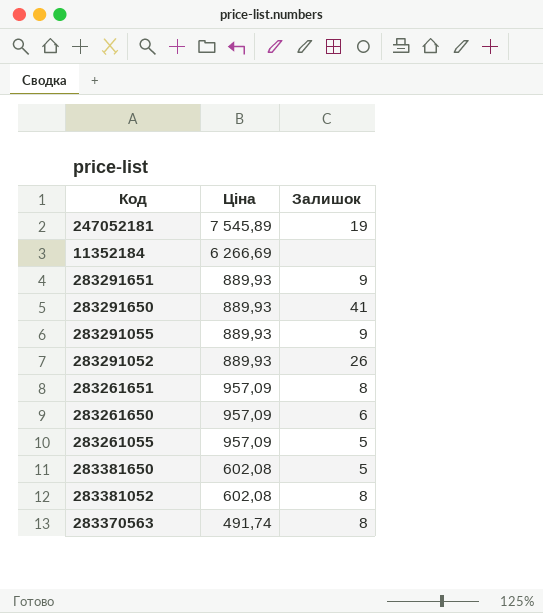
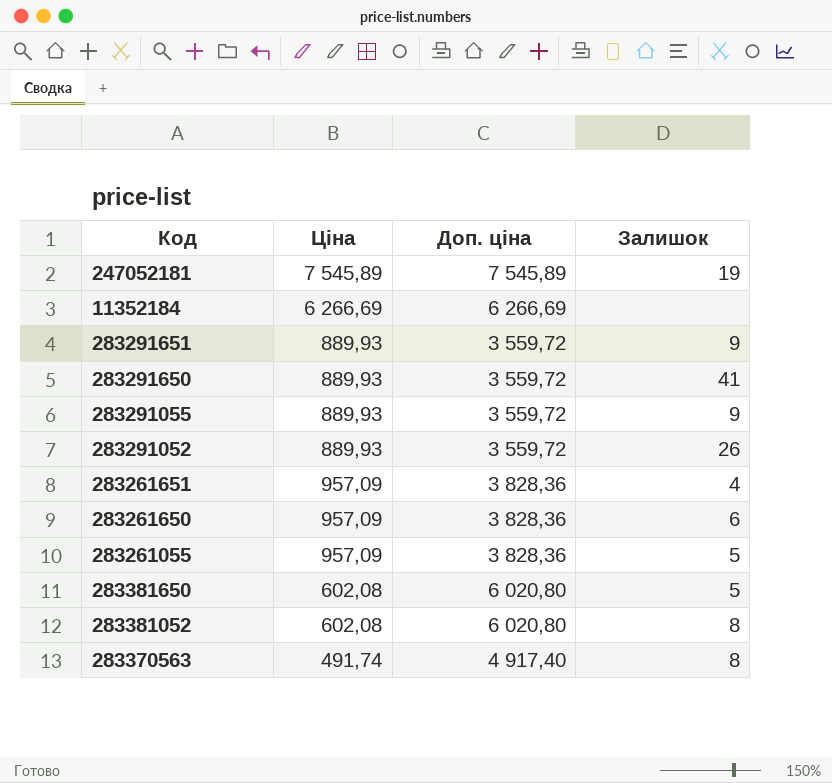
column Доп. ціна | position: none -> 3
283261651 | Залишок: 8 -> 4

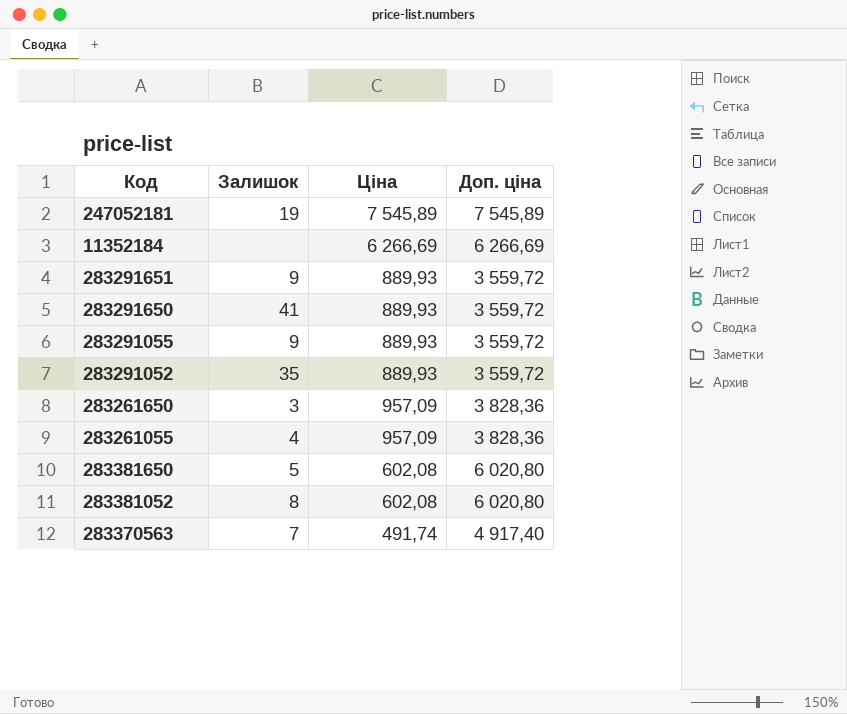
column Залишок | position: 4 -> 2
row 283261651: 957,09 | 3 828,36 | 4 -> none
283291052 | Залишок: 26 -> 35
283261650 | Залишок: 6 -> 3
283261055 | Залишок: 5 -> 4
283370563 | Залишок: 8 -> 7

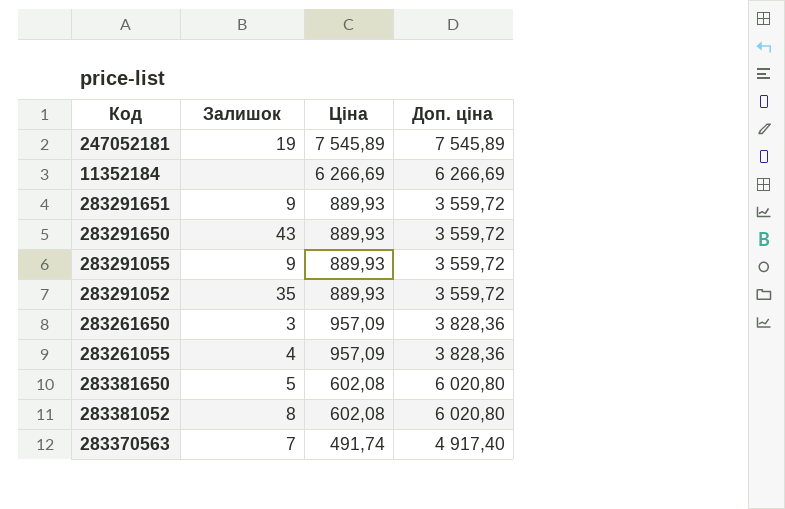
283291650 | Залишок: 41 -> 43

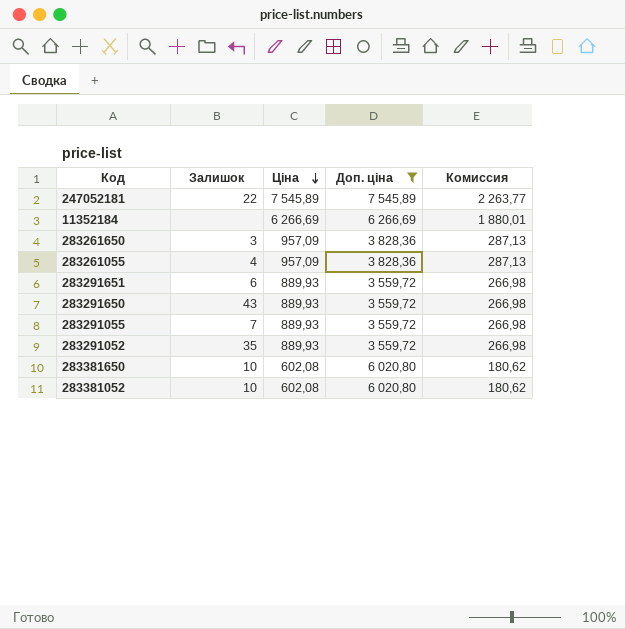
filter: none -> Доп. ціна != 4 917,40
row order: none -> Ціна descending
column Комиссия | formula: none -> [Ціна] * 0,3
247052181 | Залишок: 19 -> 22
283291651 | Залишок: 9 -> 6
283291055 | Залишок: 9 -> 7
283381650 | Залишок: 5 -> 10
283381052 | Залишок: 8 -> 10

